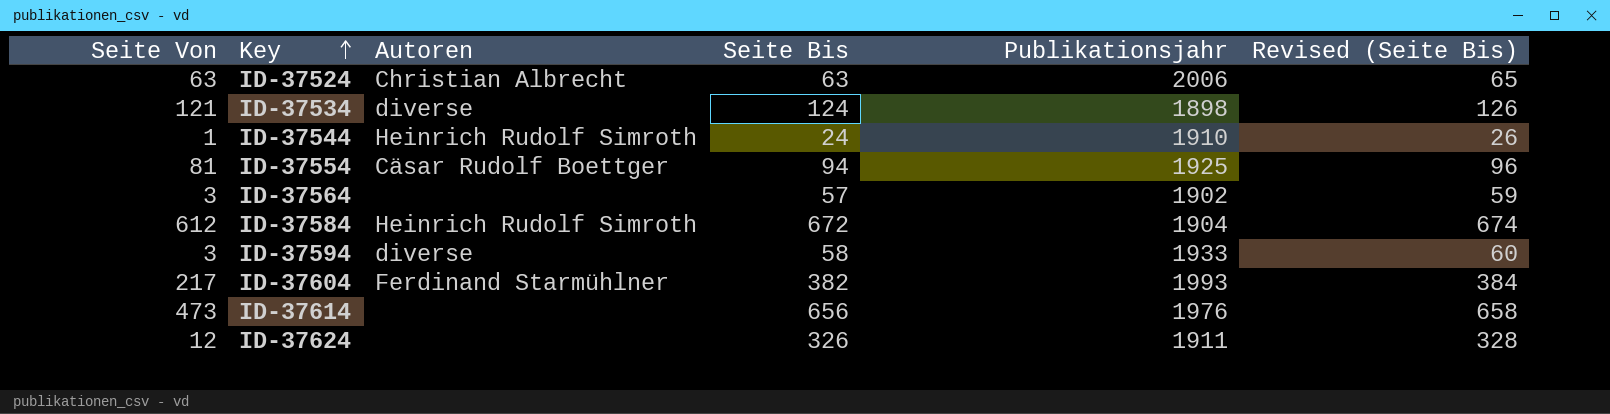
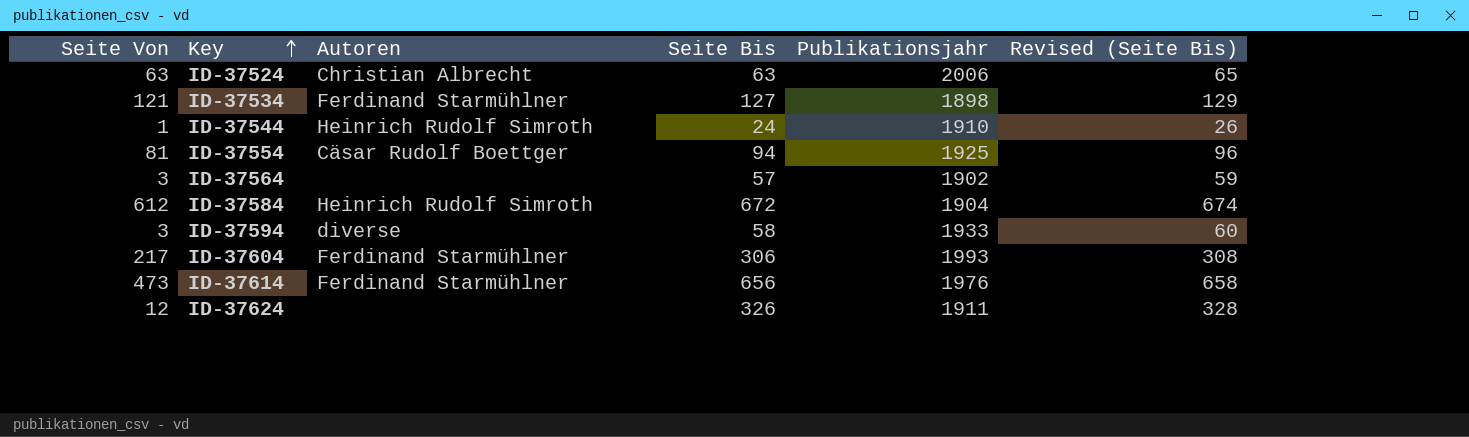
ID-37534 | Autoren: diverse -> Ferdinand Starmühlner
ID-37534 | Seite Bis: 124 -> 127
ID-37534 | Revised (Seite Bis): 126 -> 129
ID-37604 | Seite Bis: 382 -> 306
ID-37604 | Revised (Seite Bis): 384 -> 308
ID-37614 | Autoren: none -> Ferdinand Starmühlner

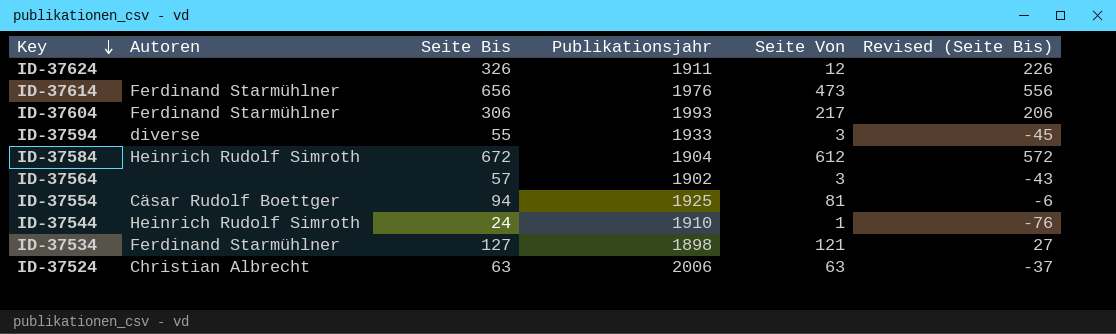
row order: Key ascending -> Key descending
column Seite Von | position: 1 -> 5
column Revised (Seite Bis) | formula: [Seite Bis] + 2 -> [Seite Bis] - 100
ID-37594 | Seite Bis: 58 -> 55

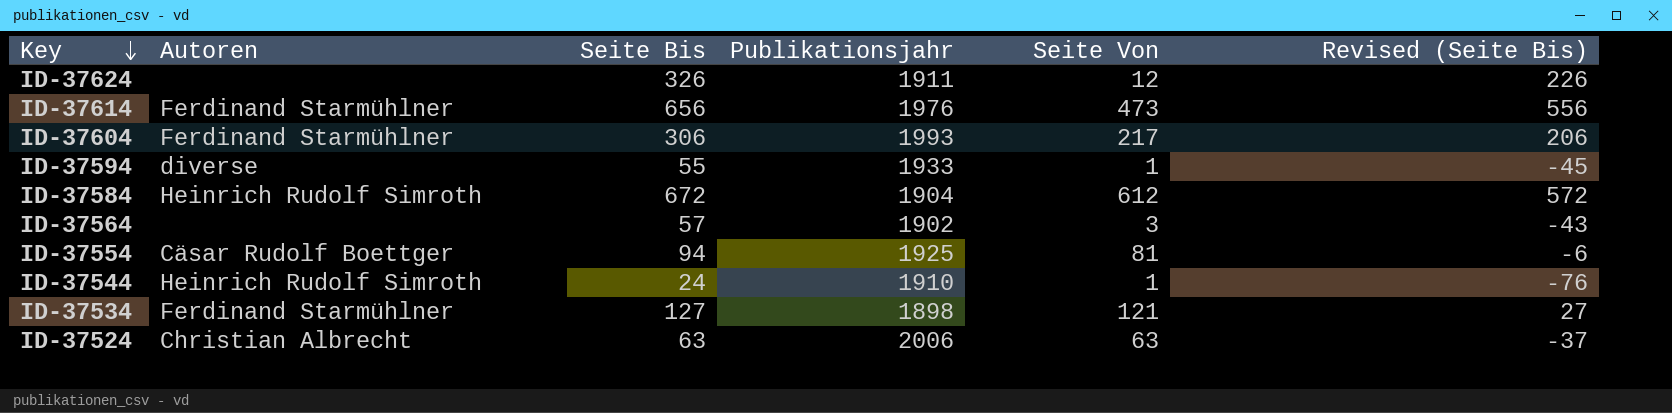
ID-37594 | Seite Von: 3 -> 1

